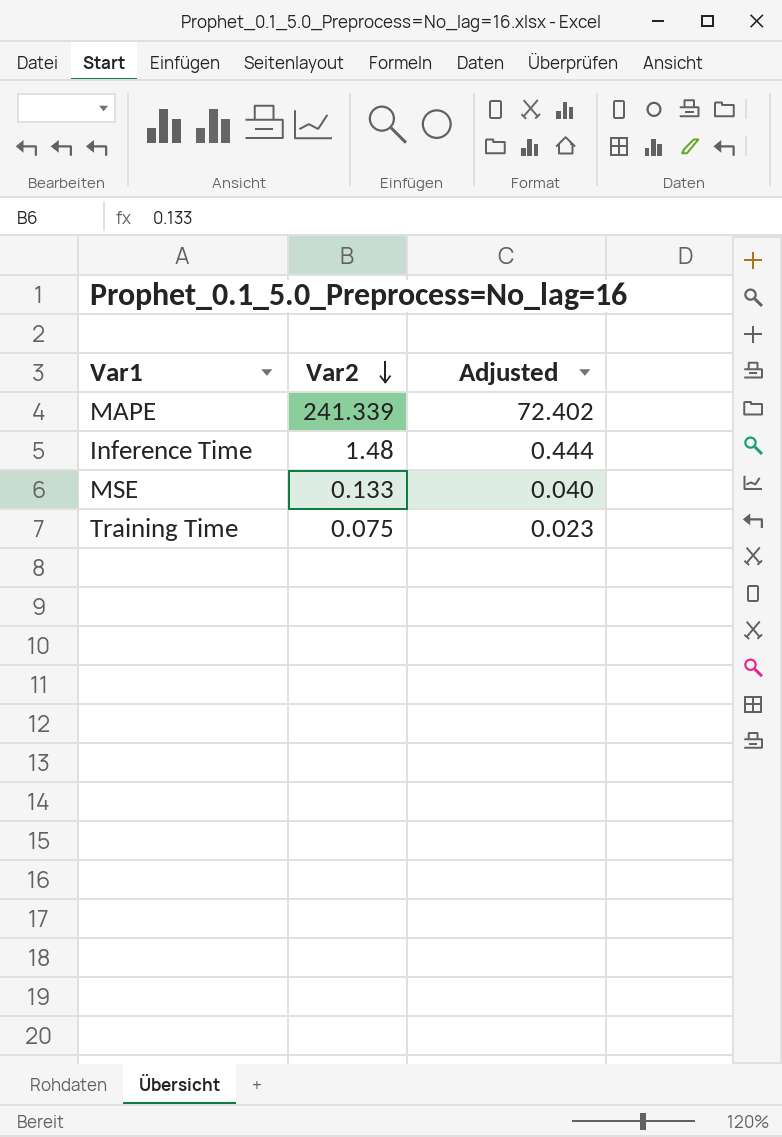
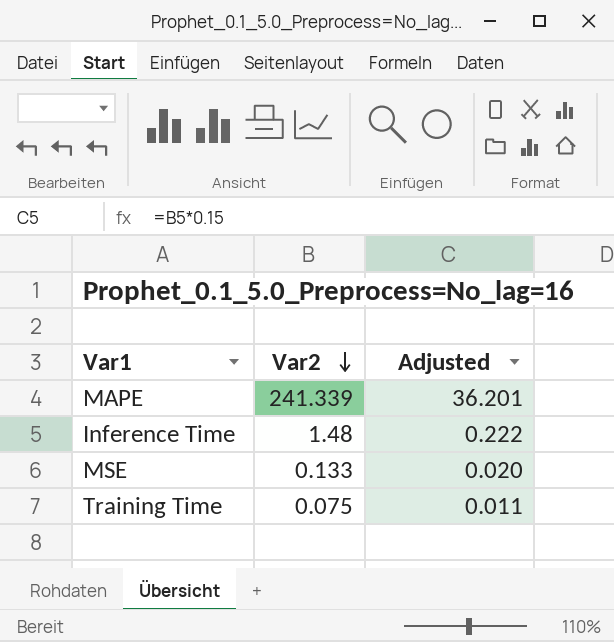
column Adjusted | formula: [Var2] * 0.3 -> [Var2] * 0.15

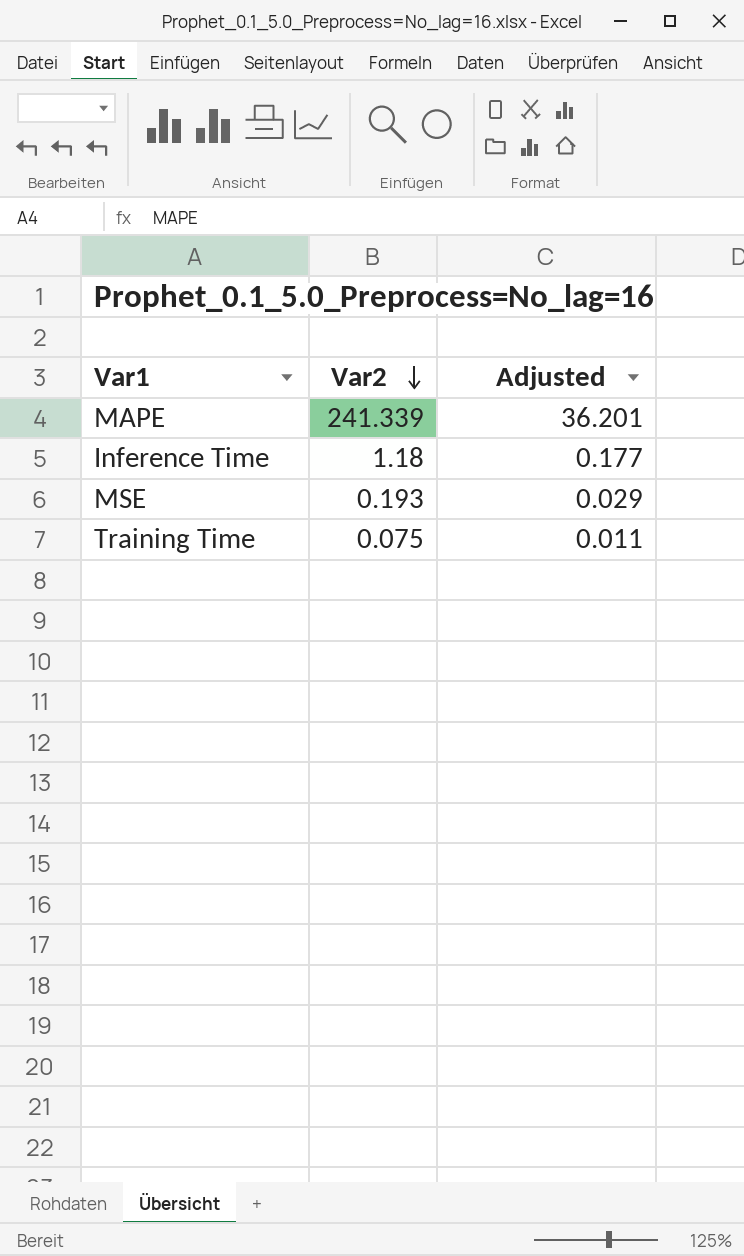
Inference Time | Var2: 1.48 -> 1.18
Inference Time | Adjusted: 0.222 -> 0.177
MSE | Var2: 0.133 -> 0.193
MSE | Adjusted: 0.020 -> 0.029

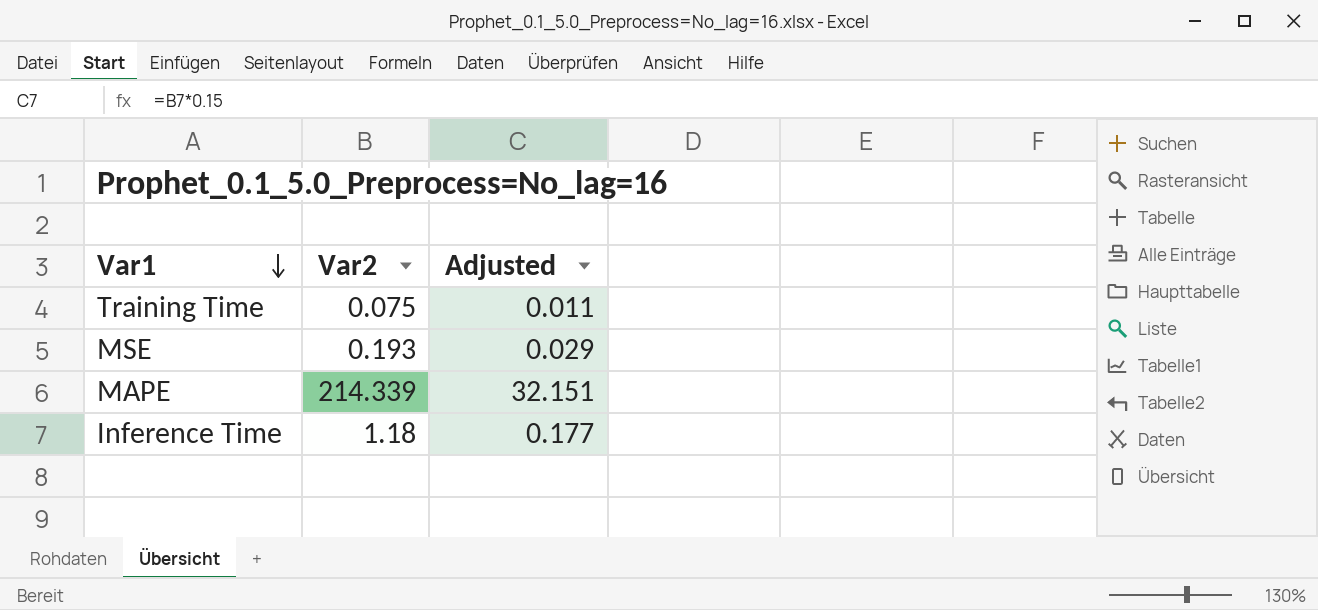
row order: Var2 descending -> Var1 descending
MAPE | Var2: 241.339 -> 214.339
MAPE | Adjusted: 36.201 -> 32.151

